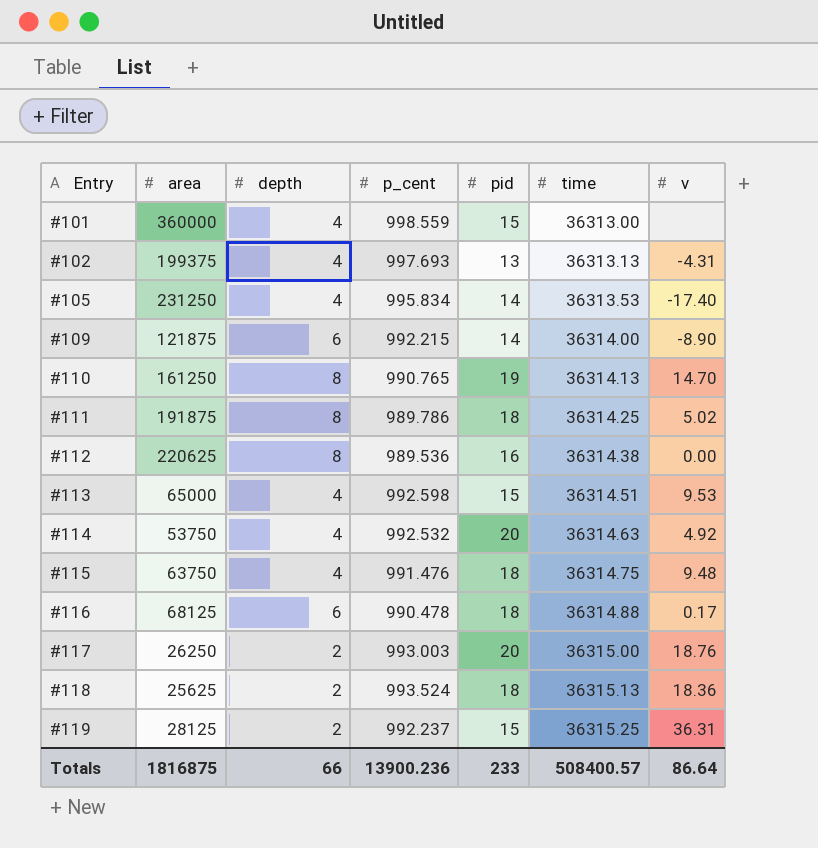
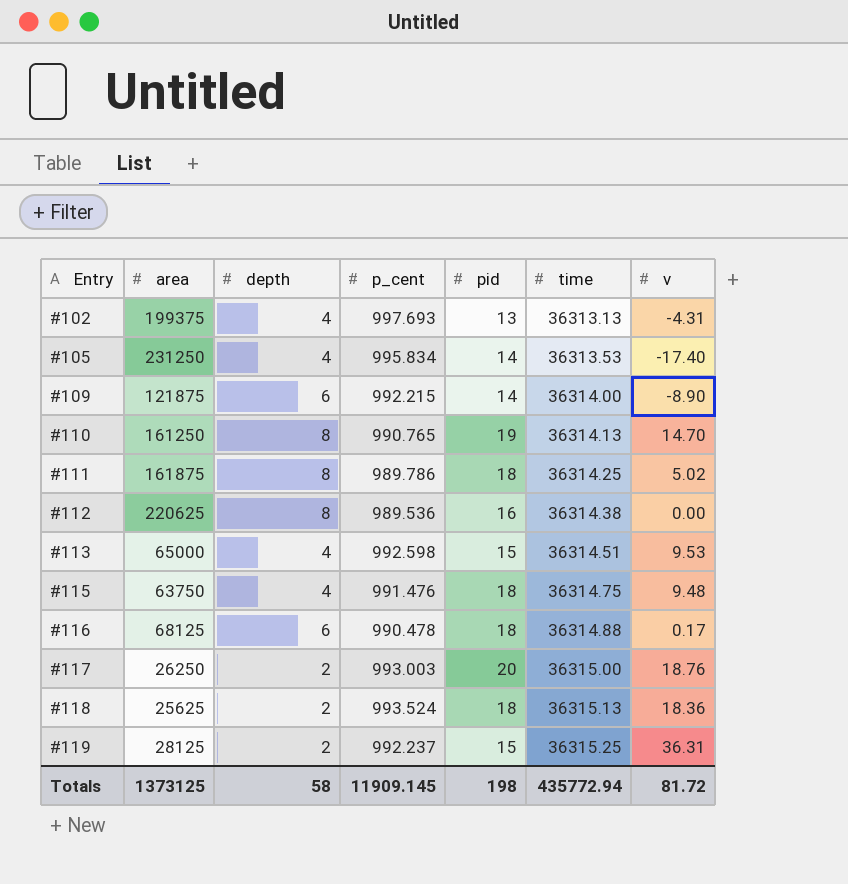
row #101: 360000 | 4 | 998.559 | 15 | 36313.00 | none -> none
row #114: 53750 | 4 | 992.532 | 20 | 36314.63 | 4.92 -> none
#111 | area: 191875 -> 161875
Totals | area: 1816875 -> 1373125
Totals | depth: 66 -> 58
Totals | p_cent: 13900.236 -> 11909.145
Totals | pid: 233 -> 198
Totals | time: 508400.57 -> 435772.94
Totals | v: 86.64 -> 81.72

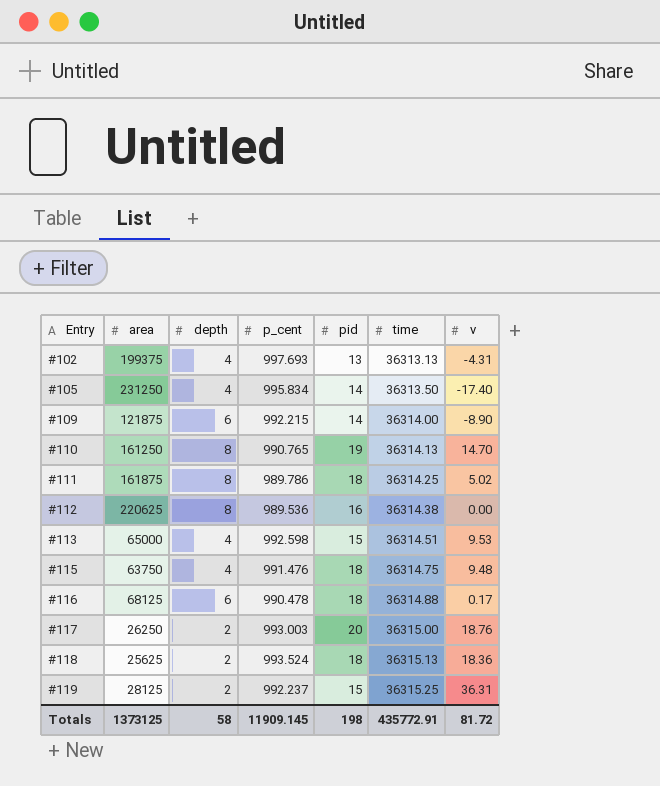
#105 | time: 36313.53 -> 36313.50
Totals | time: 435772.94 -> 435772.91

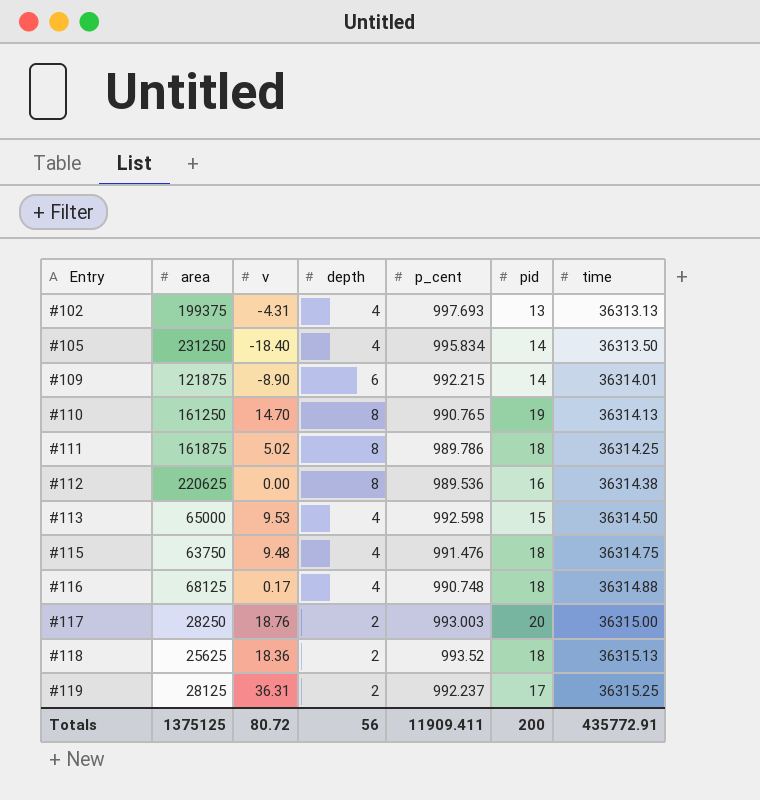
column v | position: 7 -> 3
#105 | v: -17.40 -> -18.40
#109 | time: 36314.00 -> 36314.01
#113 | time: 36314.51 -> 36314.50
#116 | depth: 6 -> 4
#116 | p_cent: 990.478 -> 990.748
#117 | area: 26250 -> 28250
#118 | p_cent: 993.524 -> 993.52
#119 | pid: 15 -> 17
Totals | area: 1373125 -> 1375125
Totals | v: 81.72 -> 80.72
Totals | depth: 58 -> 56
Totals | p_cent: 11909.145 -> 11909.411
Totals | pid: 198 -> 200

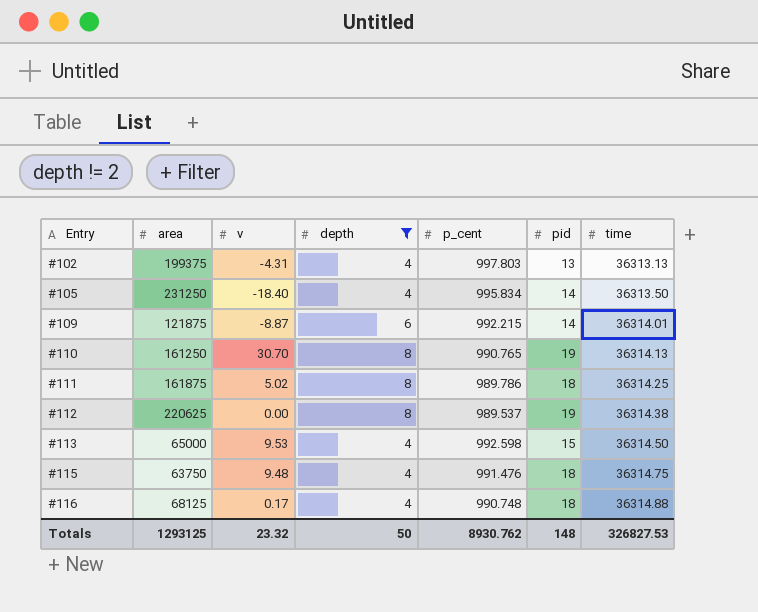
filter: none -> depth != 2
#102 | p_cent: 997.693 -> 997.803
#109 | v: -8.90 -> -8.87
#110 | v: 14.70 -> 30.70
#112 | p_cent: 989.536 -> 989.537
#112 | pid: 16 -> 19
Totals | area: 1375125 -> 1293125
Totals | v: 80.72 -> 23.32
Totals | depth: 56 -> 50
Totals | p_cent: 11909.411 -> 8930.762
Totals | pid: 200 -> 148
Totals | time: 435772.91 -> 326827.53

